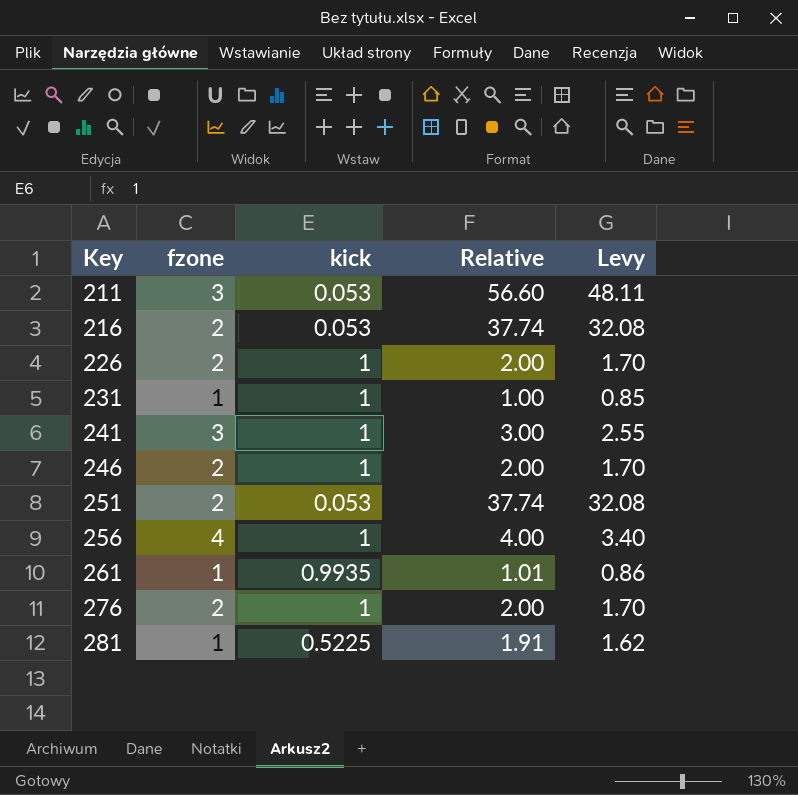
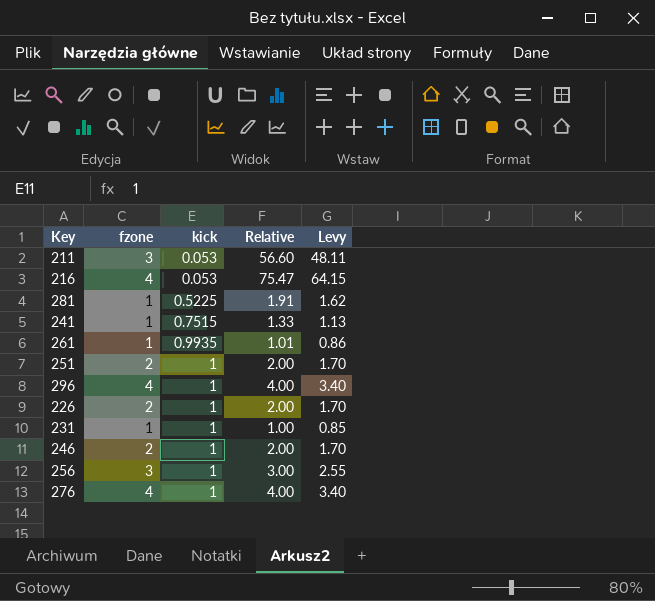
row order: Key ascending -> kick ascending
216 | fzone: 2 -> 4
216 | Relative: 37.74 -> 75.47
216 | Levy: 32.08 -> 64.15
241 | fzone: 3 -> 1
241 | kick: 1 -> 0.7515
241 | Relative: 3.00 -> 1.33
241 | Levy: 2.55 -> 1.13
251 | kick: 0.053 -> 1
251 | Relative: 37.74 -> 2.00
251 | Levy: 32.08 -> 1.70
row 296: none -> 4 | 1 | 4.00 | 3.40
256 | fzone: 4 -> 3
256 | Relative: 4.00 -> 3.00
256 | Levy: 3.40 -> 2.55
276 | fzone: 2 -> 4
276 | Relative: 2.00 -> 4.00
276 | Levy: 1.70 -> 3.40

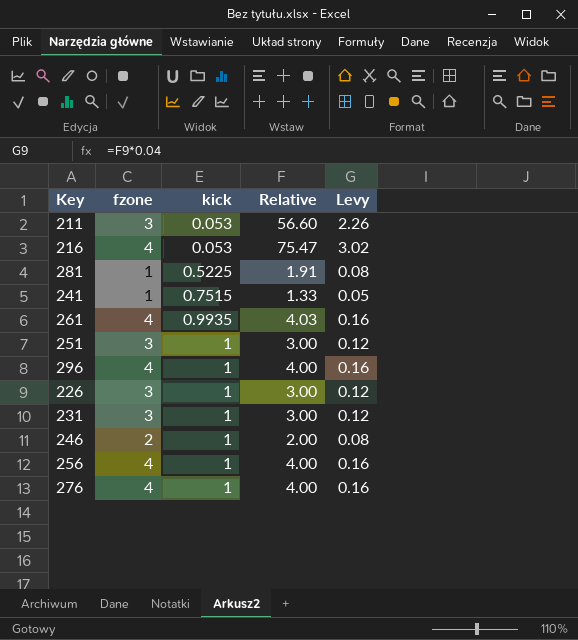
column Levy | formula: [Relative] * 0.85 -> [Relative] * 0.04
261 | fzone: 1 -> 4
261 | Relative: 1.01 -> 4.03
251 | fzone: 2 -> 3
251 | Relative: 2.00 -> 3.00
226 | fzone: 2 -> 3
226 | Relative: 2.00 -> 3.00
231 | fzone: 1 -> 3
231 | Relative: 1.00 -> 3.00
256 | fzone: 3 -> 4
256 | Relative: 3.00 -> 4.00

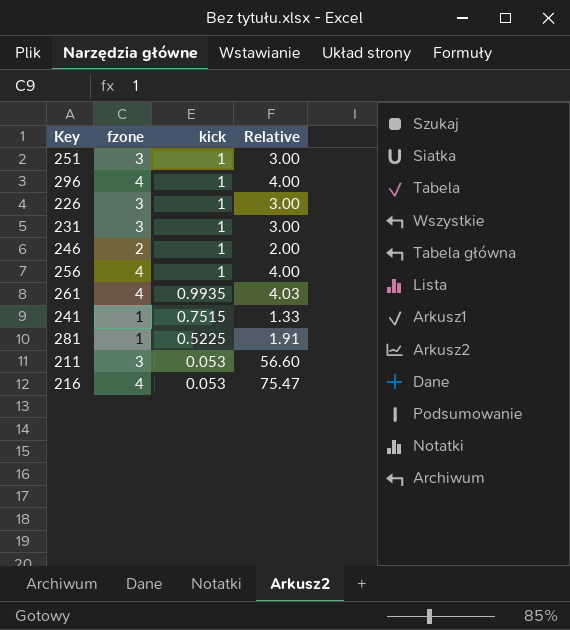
row order: kick ascending -> kick descending
column Levy | formula: [Relative] * 0.04 -> none
row 276: 4 | 1 | 4.00 | 0.16 -> none

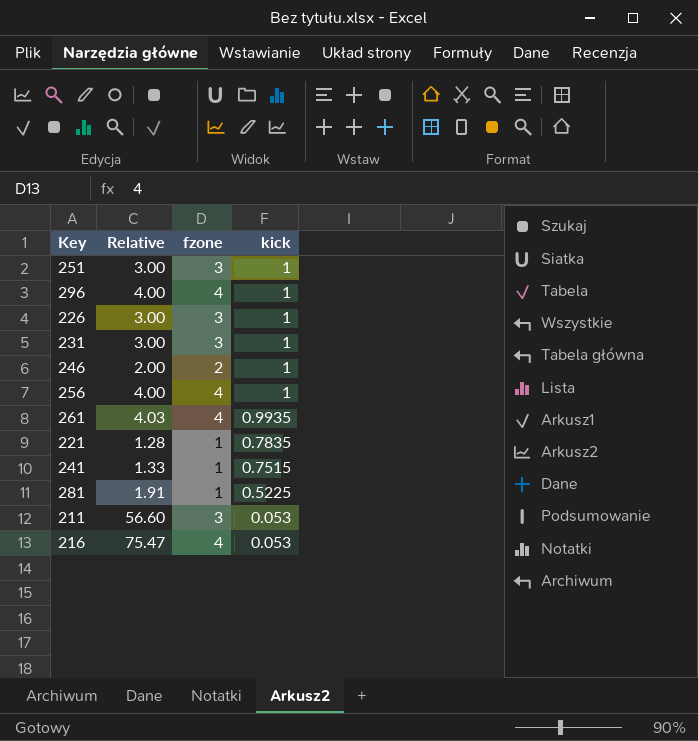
column Relative | position: 4 -> 2
row 221: none -> 1.28 | 1 | 0.7835

